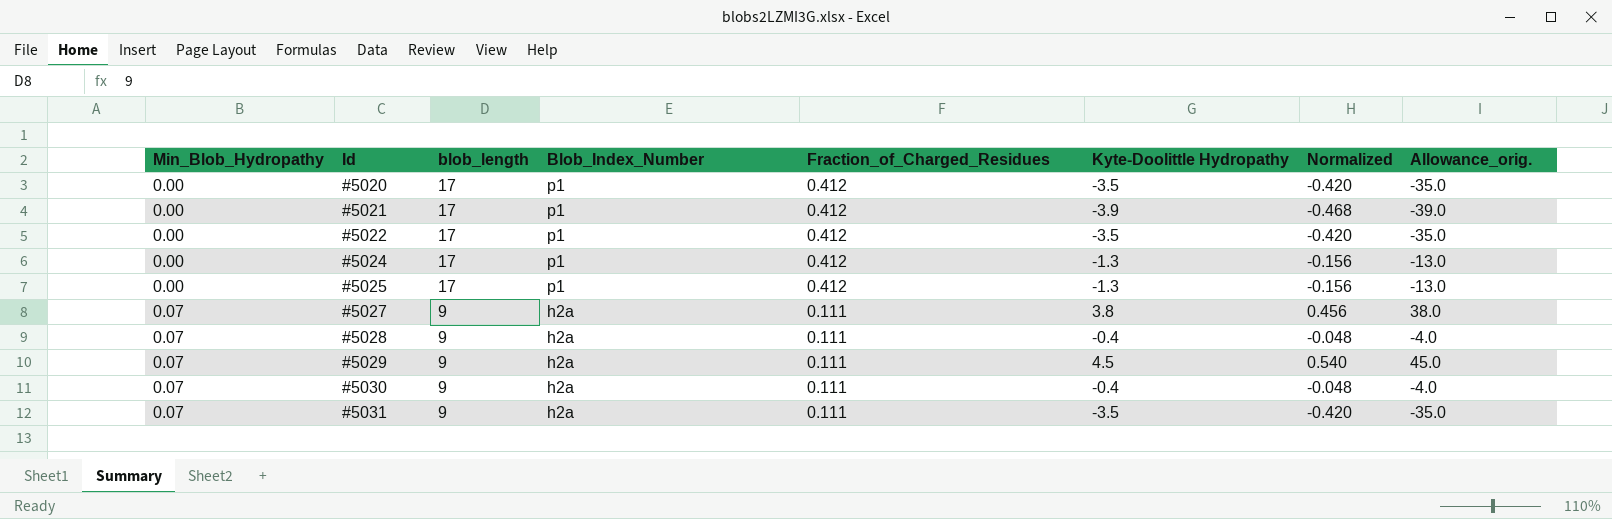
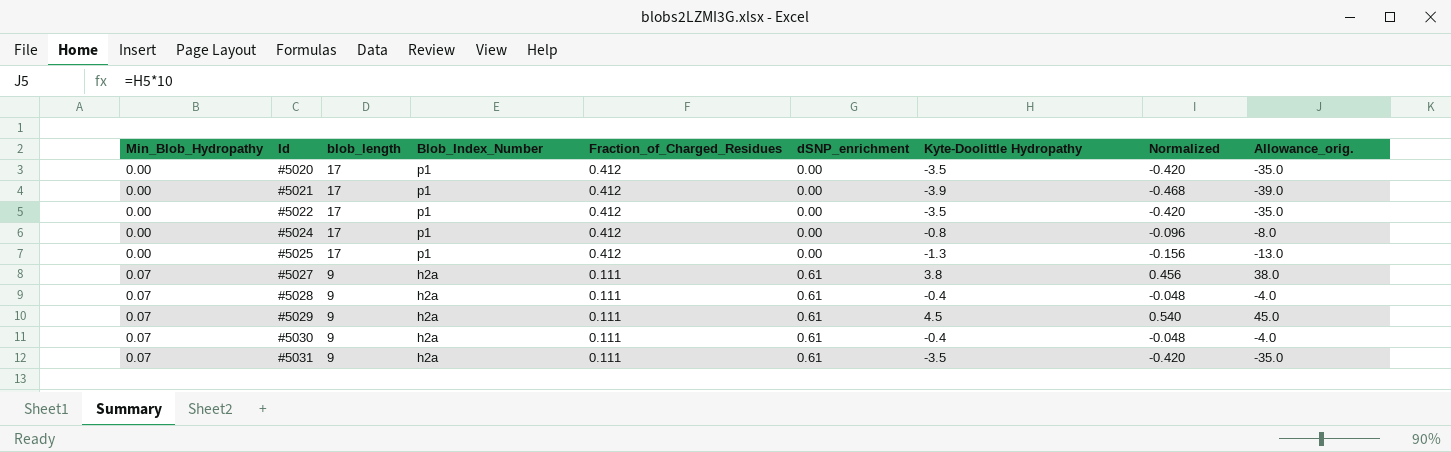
column dSNP_enrichment | position: none -> 6
#5024 | Kyte-Doolittle Hydropathy: -1.3 -> -0.8
#5024 | Normalized: -0.156 -> -0.096
#5024 | Allowance_orig.: -13.0 -> -8.0

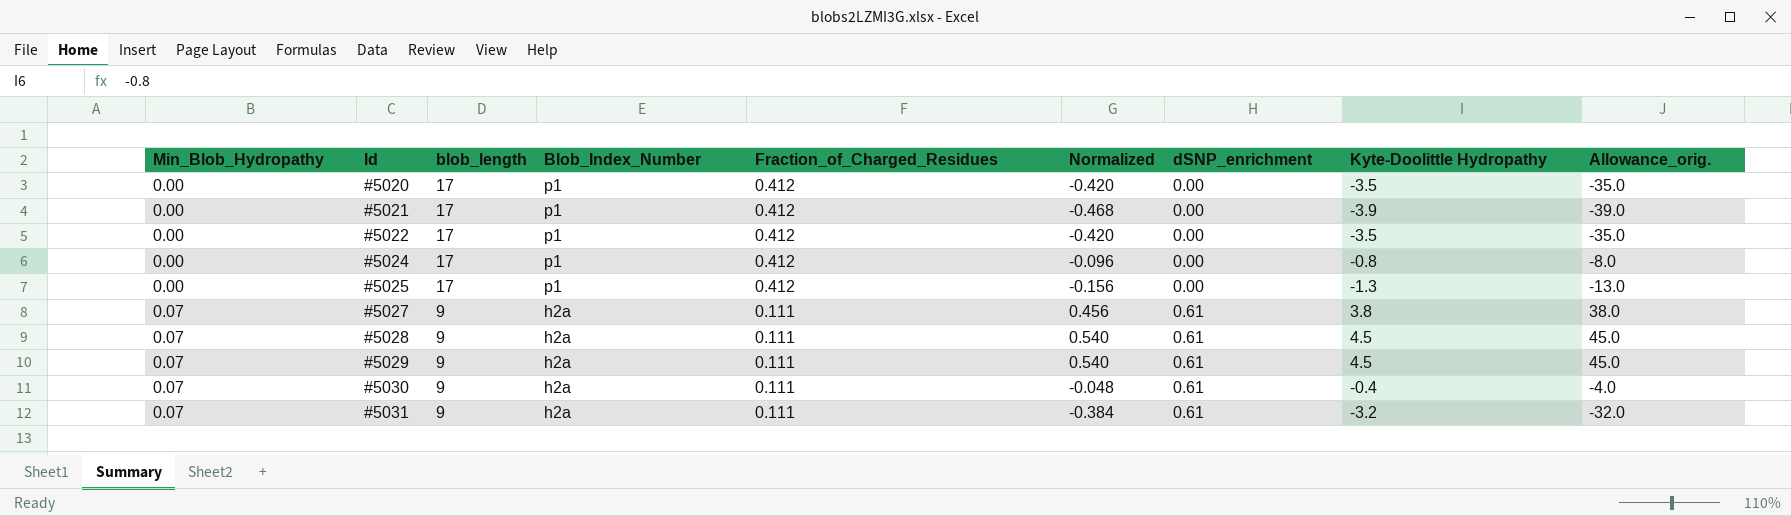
column Normalized | position: 8 -> 6
#5028 | Normalized: -0.048 -> 0.540
#5028 | Kyte-Doolittle Hydropathy: -0.4 -> 4.5
#5028 | Allowance_orig.: -4.0 -> 45.0
#5031 | Normalized: -0.420 -> -0.384
#5031 | Kyte-Doolittle Hydropathy: -3.5 -> -3.2
#5031 | Allowance_orig.: -35.0 -> -32.0

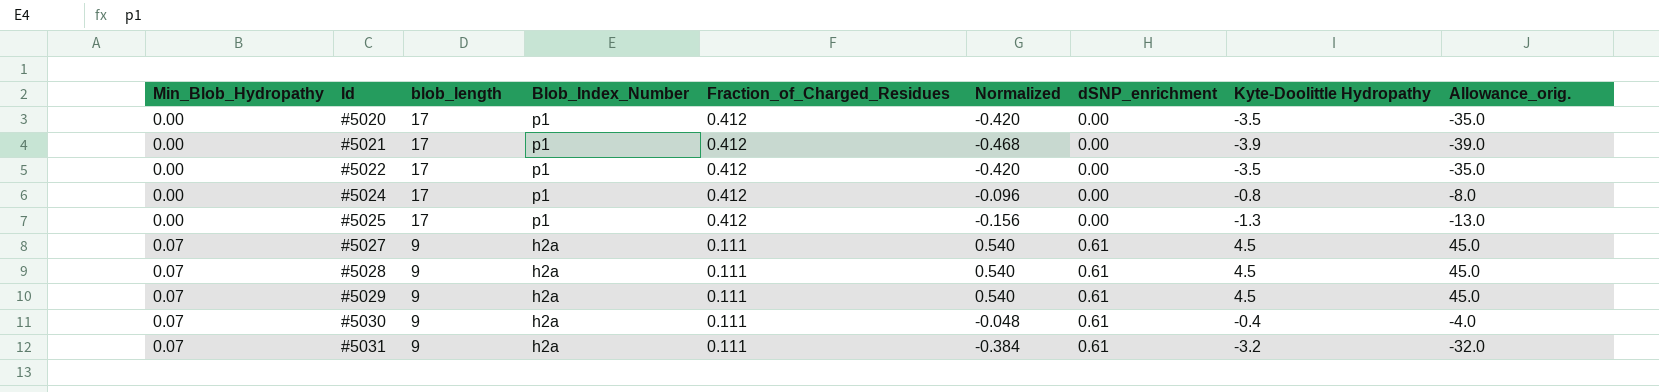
#5027 | Normalized: 0.456 -> 0.540
#5027 | Kyte-Doolittle Hydropathy: 3.8 -> 4.5
#5027 | Allowance_orig.: 38.0 -> 45.0

